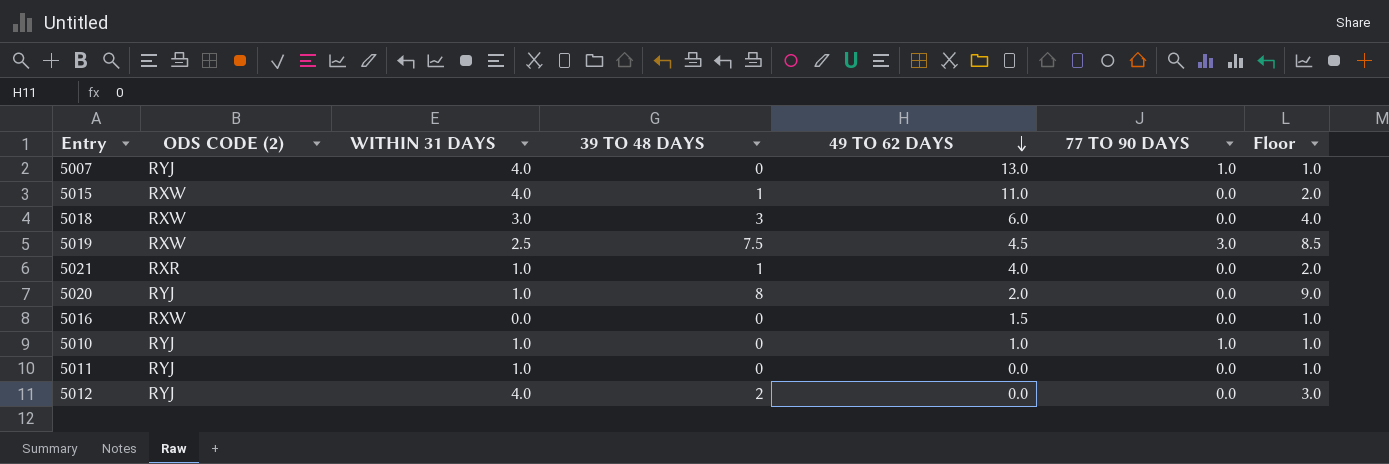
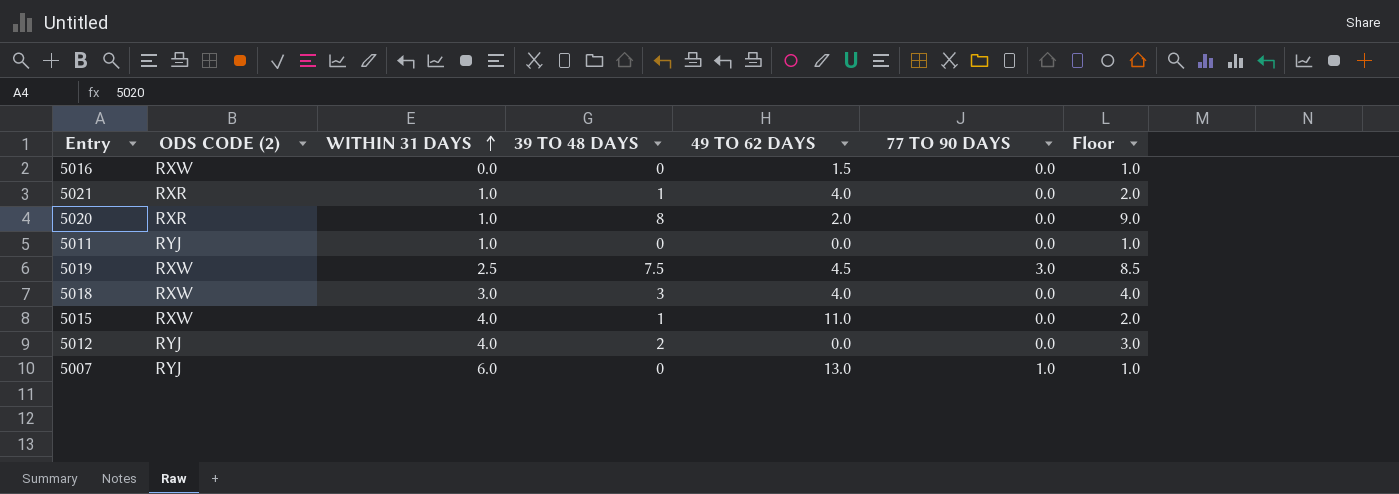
row order: 49 TO 62 DAYS descending -> WITHIN 31 DAYS ascending
row 5010: RYJ | 1.0 | 0 | 1.0 | 1.0 | 1.0 -> none
5020 | ODS CODE (2): RYJ -> RXR
5018 | 49 TO 62 DAYS: 6.0 -> 4.0
5007 | WITHIN 31 DAYS: 4.0 -> 6.0

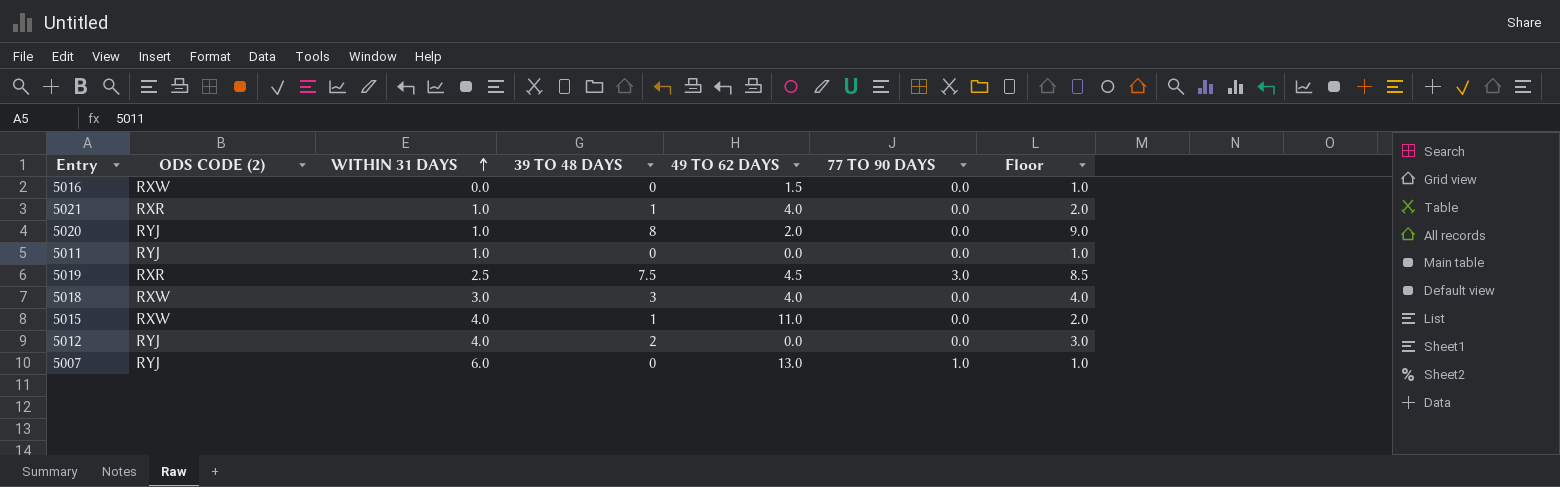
5020 | ODS CODE (2): RXR -> RYJ
5019 | ODS CODE (2): RXW -> RXR

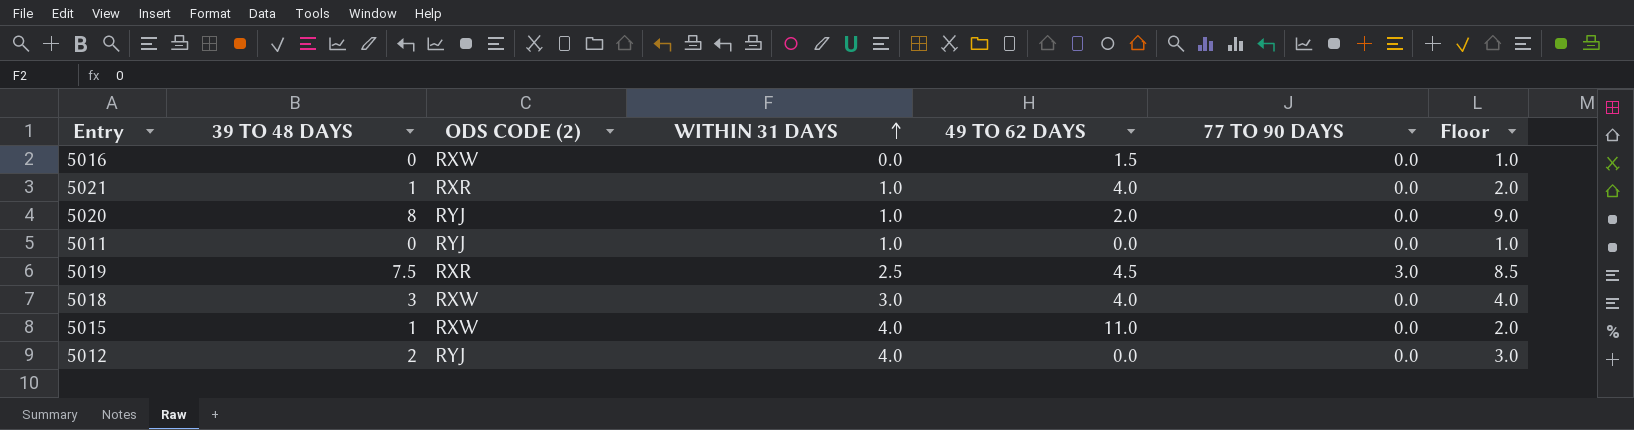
column 39 TO 48 DAYS | position: 4 -> 2
row 5007: RYJ | 6.0 | 0 | 13.0 | 1.0 | 1.0 -> none

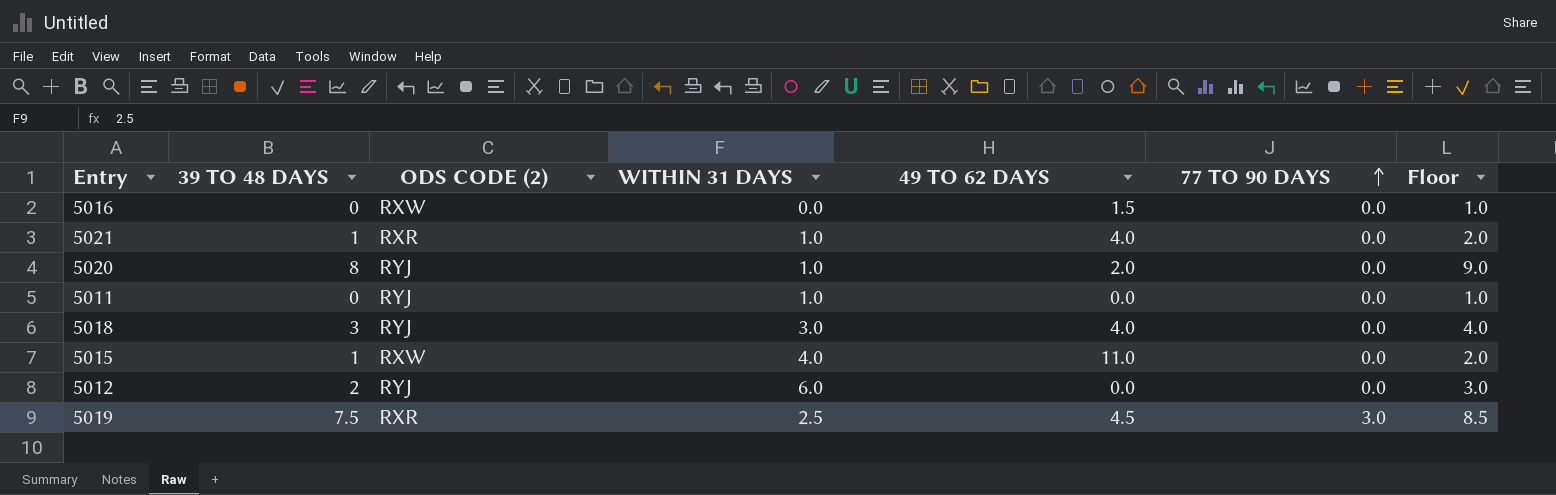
row order: WITHIN 31 DAYS ascending -> 77 TO 90 DAYS ascending
5018 | ODS CODE (2): RXW -> RYJ
5012 | WITHIN 31 DAYS: 4.0 -> 6.0

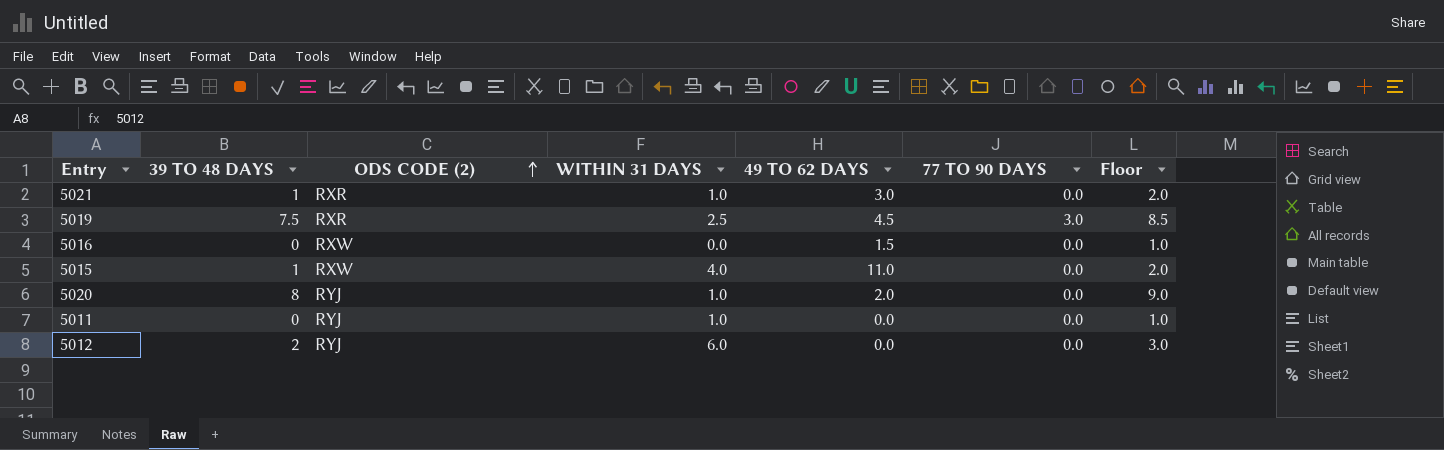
row order: 77 TO 90 DAYS ascending -> ODS CODE (2) ascending
row 5018: 3 | RYJ | 3.0 | 4.0 | 0.0 | 4.0 -> none
5021 | 49 TO 62 DAYS: 4.0 -> 3.0

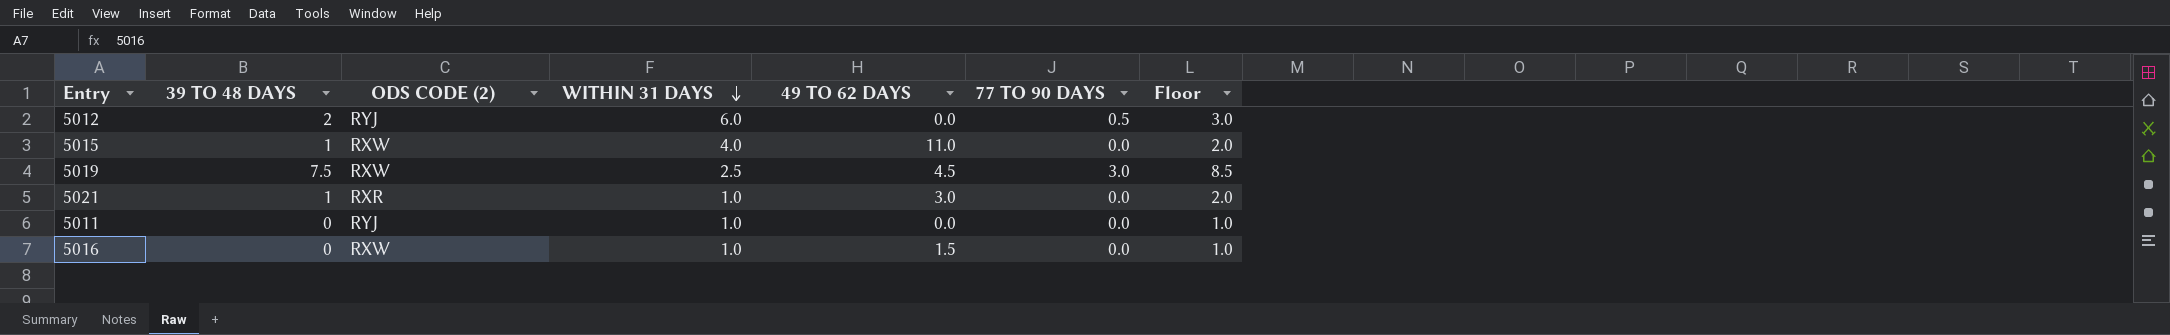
row order: ODS CODE (2) ascending -> WITHIN 31 DAYS descending
row 5020: 8 | RYJ | 1.0 | 2.0 | 0.0 | 9.0 -> none
5012 | 77 TO 90 DAYS: 0.0 -> 0.5
5019 | ODS CODE (2): RXR -> RXW
5016 | WITHIN 31 DAYS: 0.0 -> 1.0

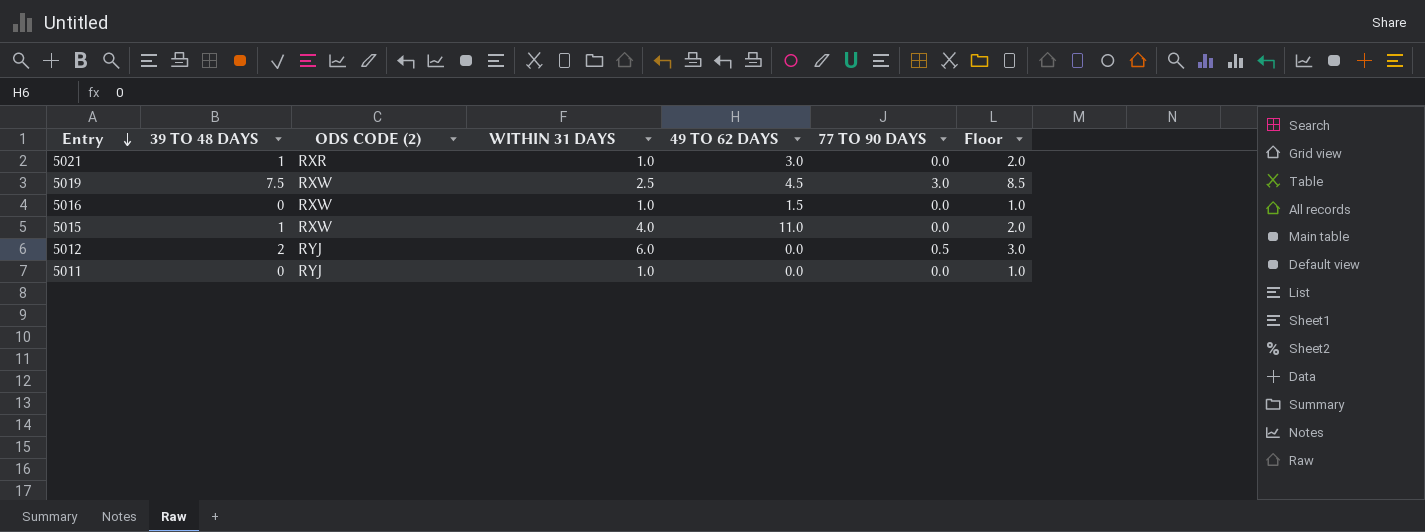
row order: WITHIN 31 DAYS descending -> Entry descending

